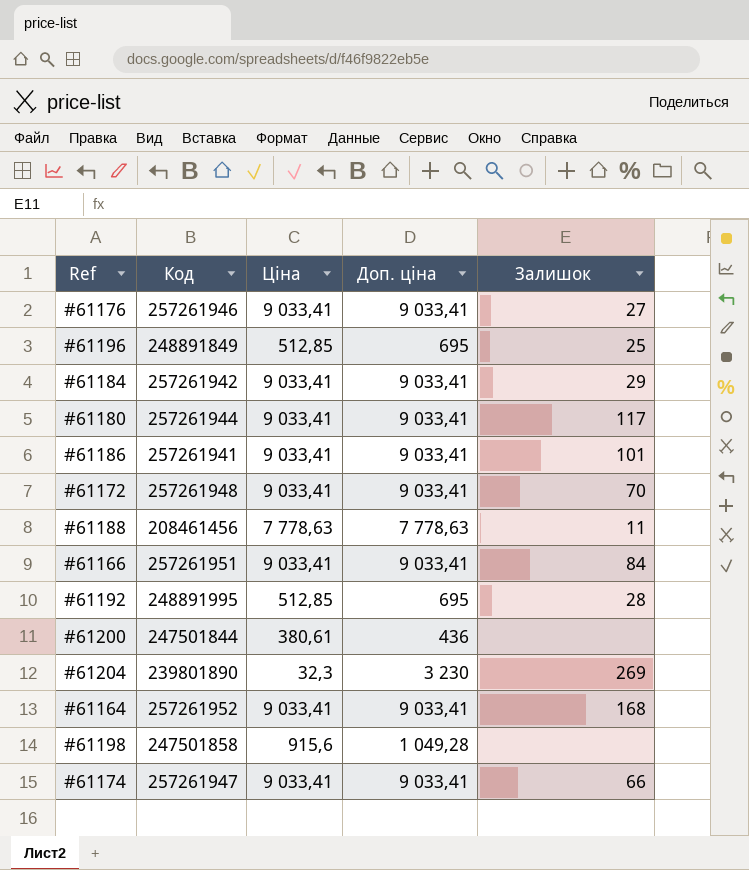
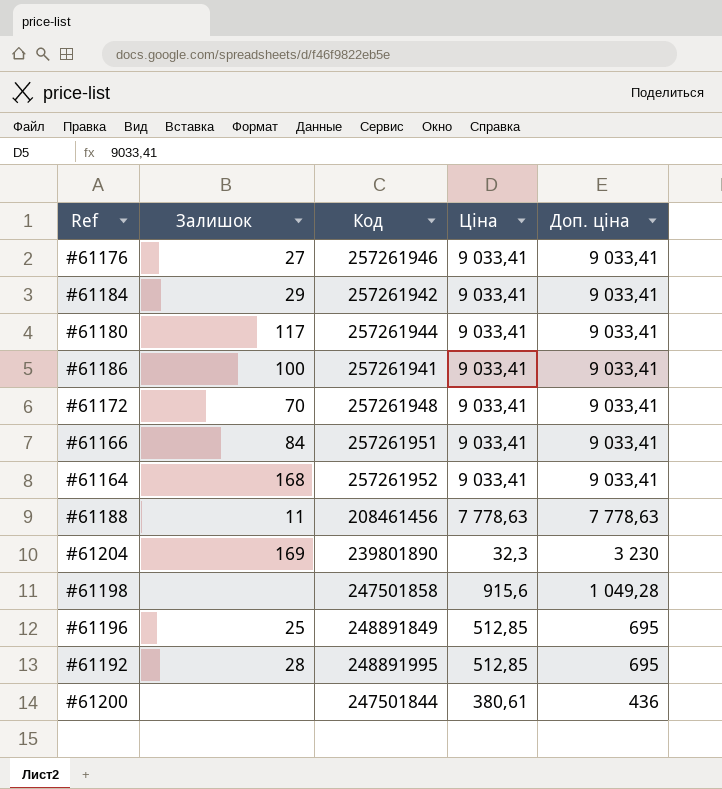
row order: none -> Доп. ціна descending
column Залишок | position: 5 -> 2
row #61174: 257261947 | 9 033,41 | 9 033,41 | 66 -> none
#61186 | Залишок: 101 -> 100
#61204 | Залишок: 269 -> 169

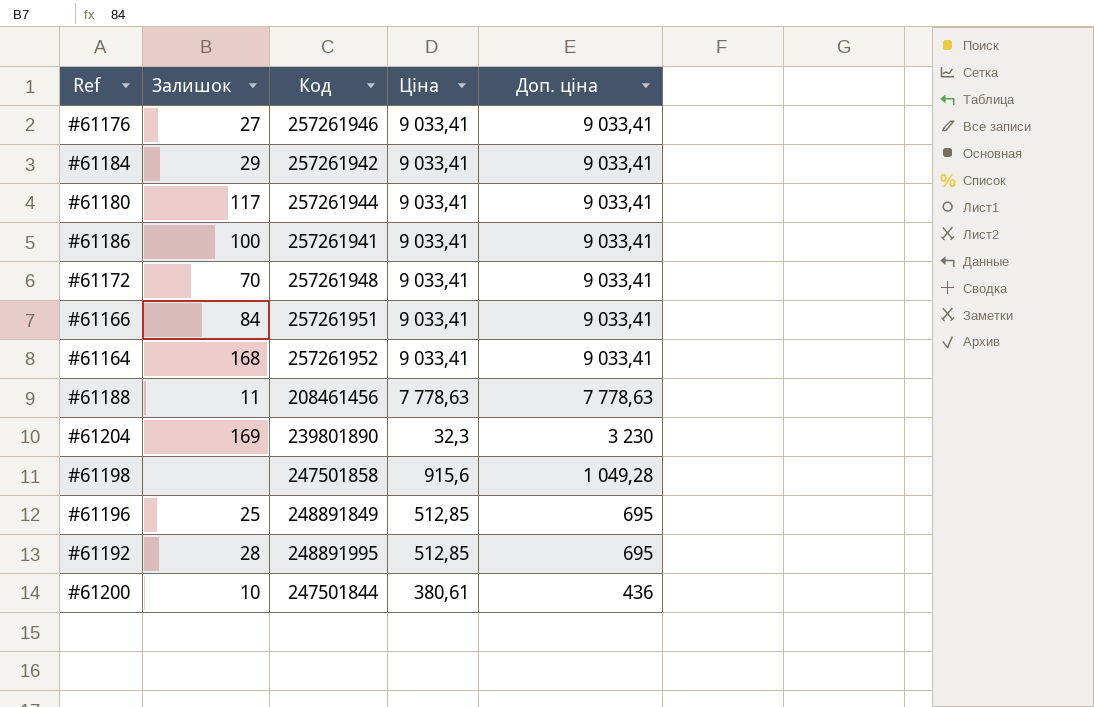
#61200 | Залишок: none -> 10

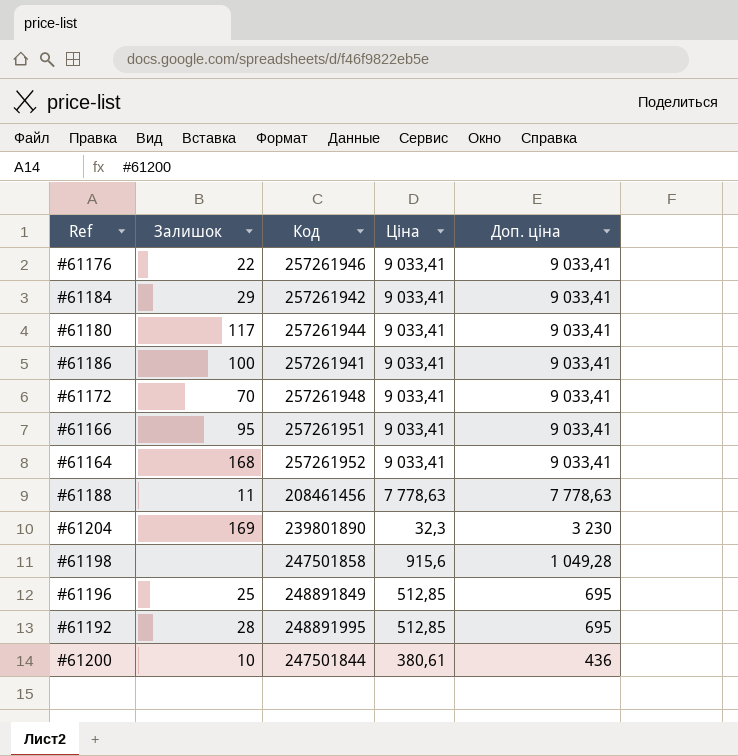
#61176 | Залишок: 27 -> 22
#61166 | Залишок: 84 -> 95

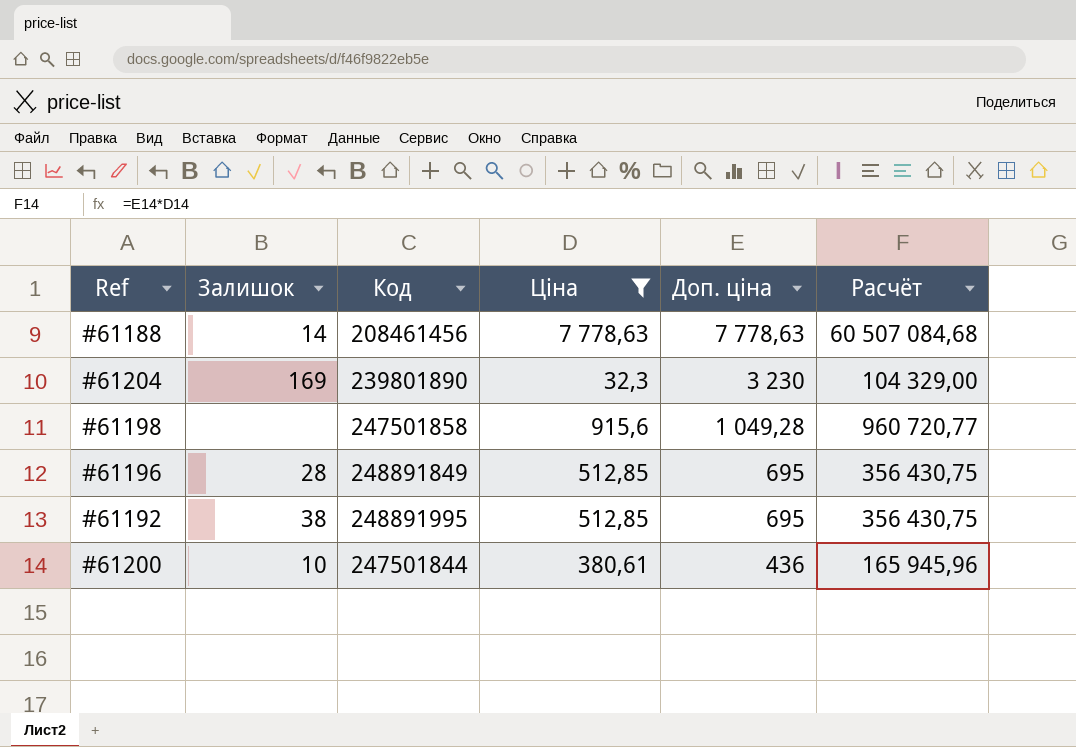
filter: none -> Ціна != 9 033,41
column Расчёт | formula: none -> [Ціна] * [Доп. ціна]
#61188 | Залишок: 11 -> 14
#61196 | Залишок: 25 -> 28
#61192 | Залишок: 28 -> 38

